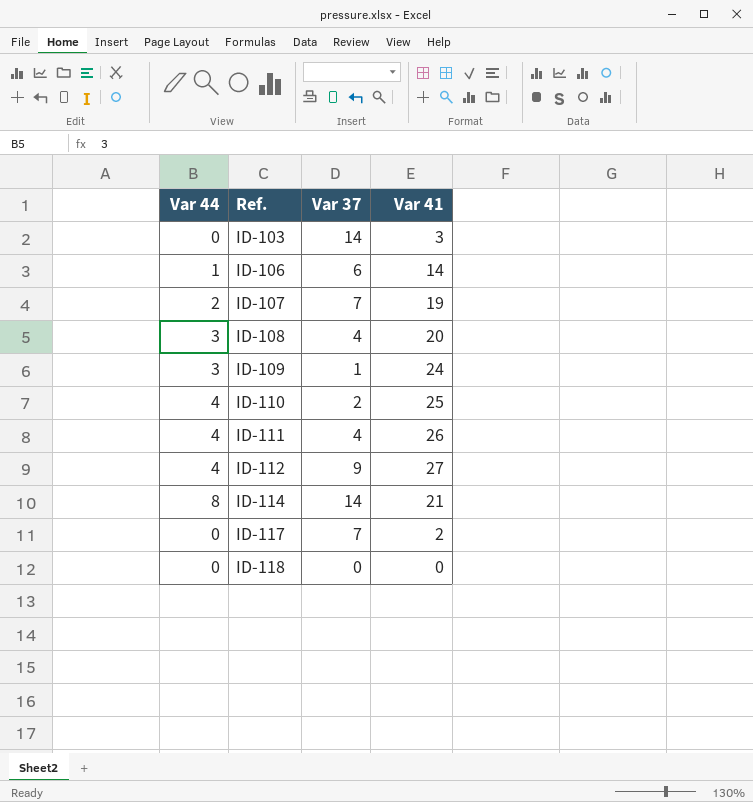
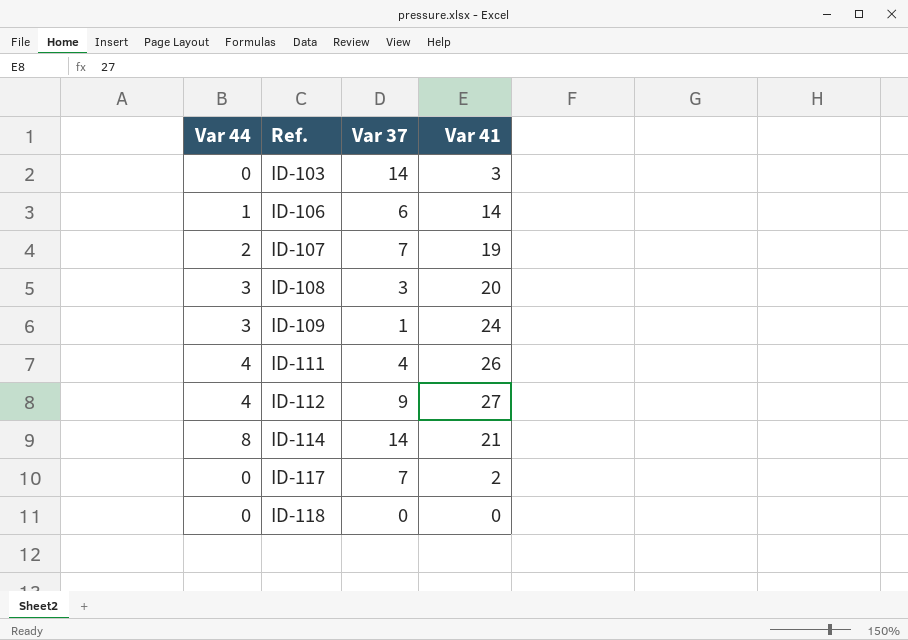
row ID-110: 4 | 2 | 25 -> none
ID-108 | Var 37: 4 -> 3

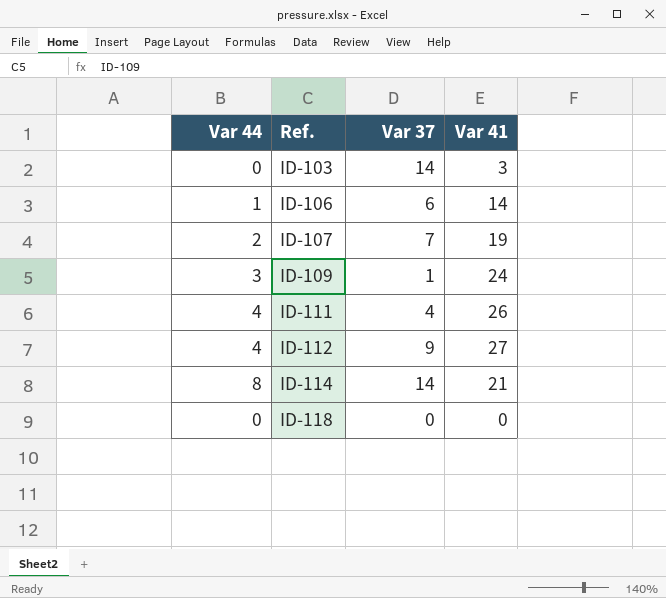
row ID-108: 3 | 3 | 20 -> none
row ID-117: 0 | 7 | 2 -> none

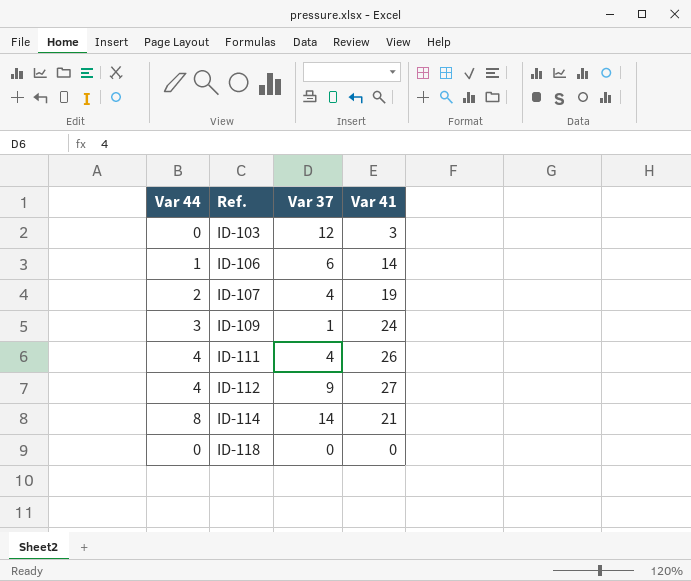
ID-103 | Var 37: 14 -> 12
ID-107 | Var 37: 7 -> 4

